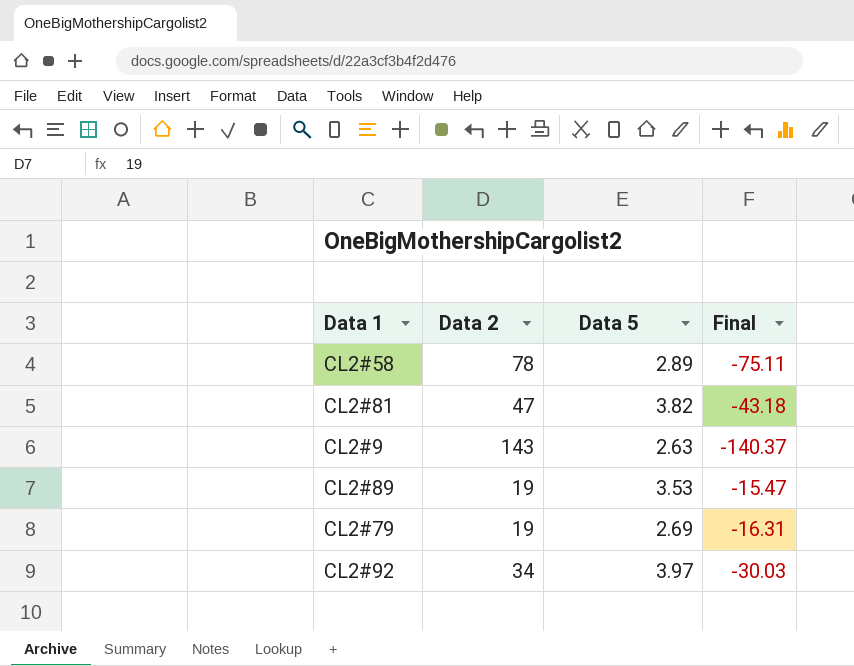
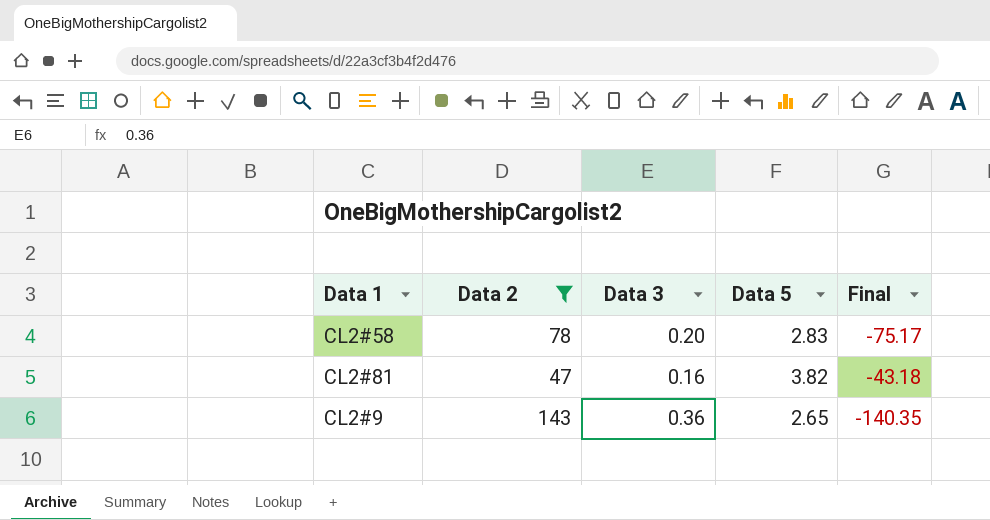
filter: none -> Data 2 >= 47
column Data 3 | position: none -> 3
CL2#58 | Data 5: 2.89 -> 2.83
CL2#58 | Final: -75.11 -> -75.17
CL2#9 | Data 5: 2.63 -> 2.65
CL2#9 | Final: -140.37 -> -140.35

